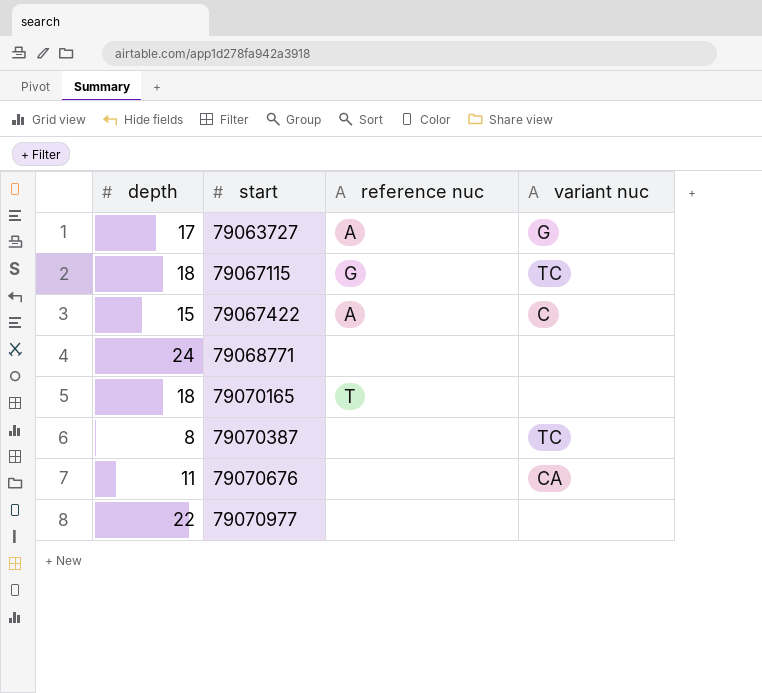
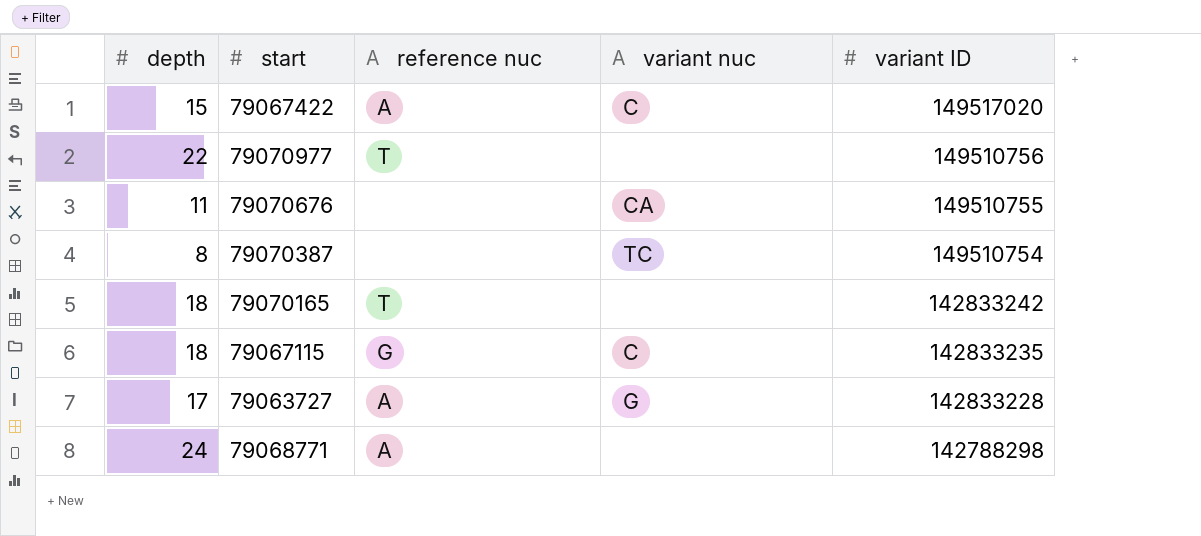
row order: start ascending -> variant ID descending
column variant ID | position: none -> 5
79070977 | reference nuc: none -> T
79067115 | variant nuc: TC -> C
79068771 | reference nuc: none -> A

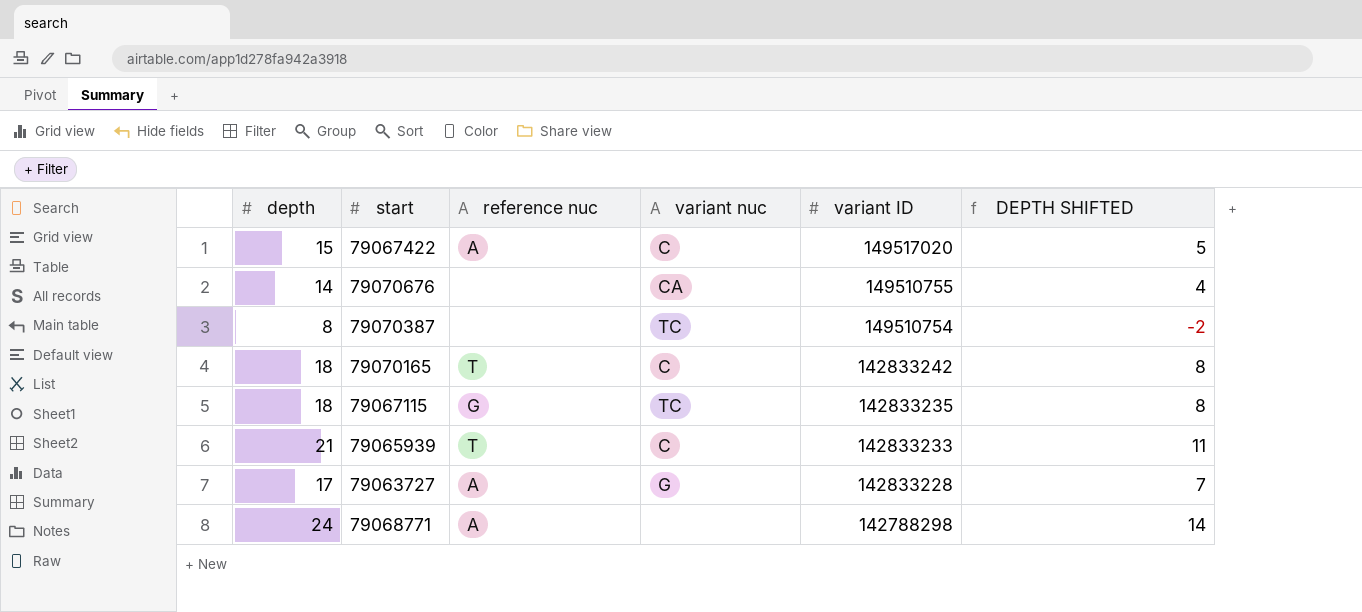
column DEPTH SHIFTED | formula: none -> [depth] - 10
row 79070977: 22 | T | none | 149510756 -> none
79070676 | depth: 11 -> 14
79070165 | variant nuc: none -> C
79067115 | variant nuc: C -> TC
row 79065939: none -> 21 | T | C | 142833233 | 11

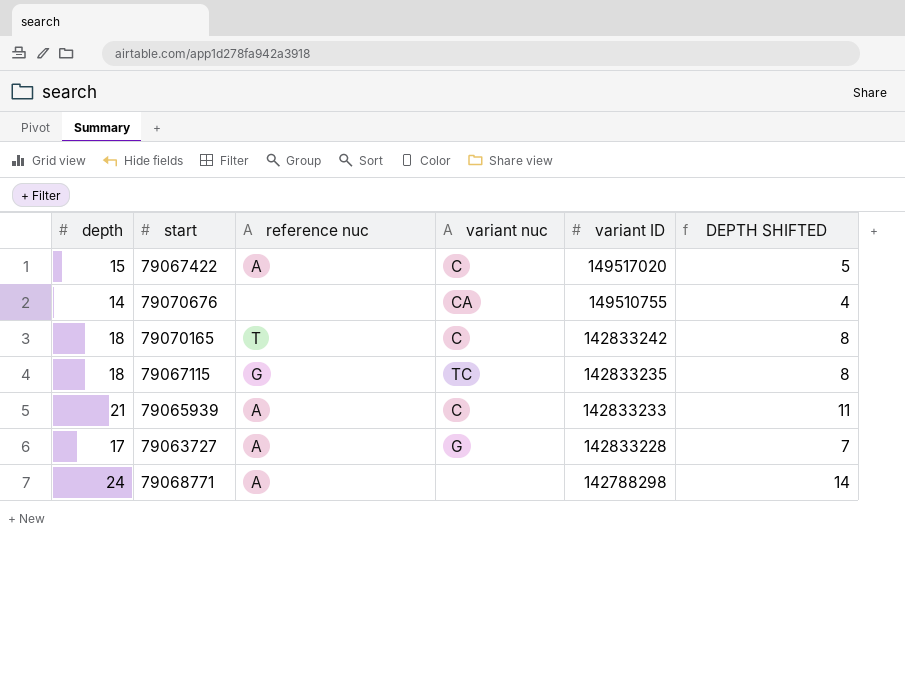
row 79070387: 8 | none | TC | 149510754 | -2 -> none
79065939 | reference nuc: T -> A

